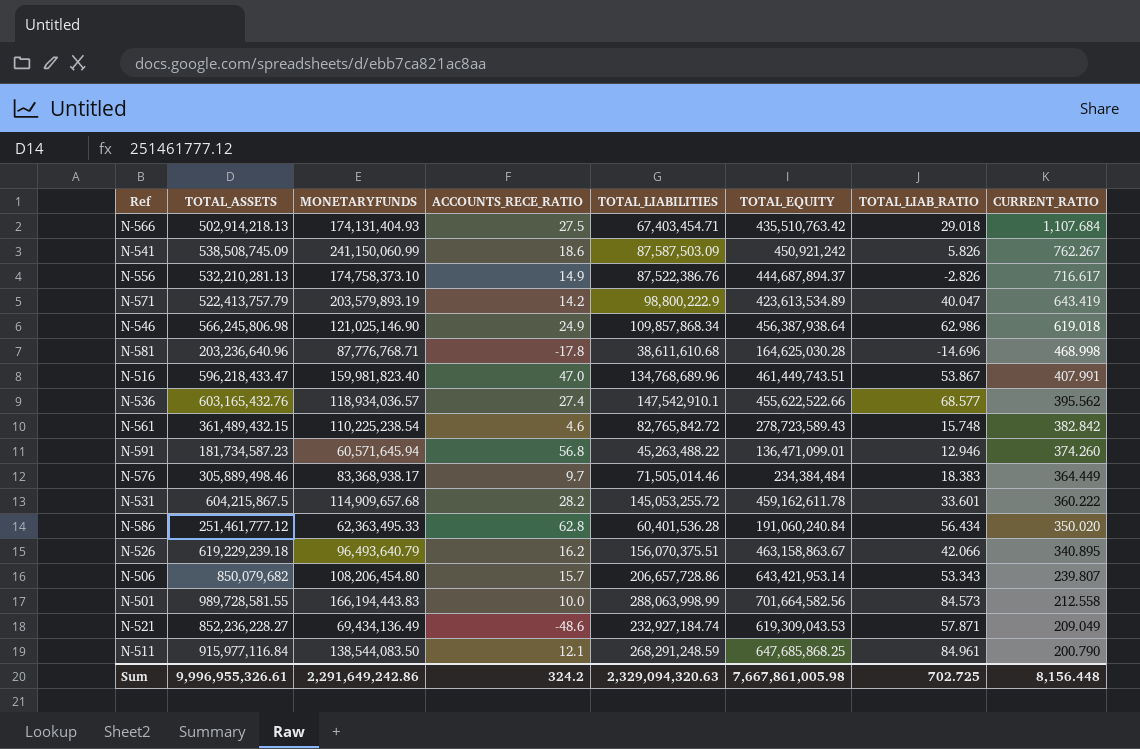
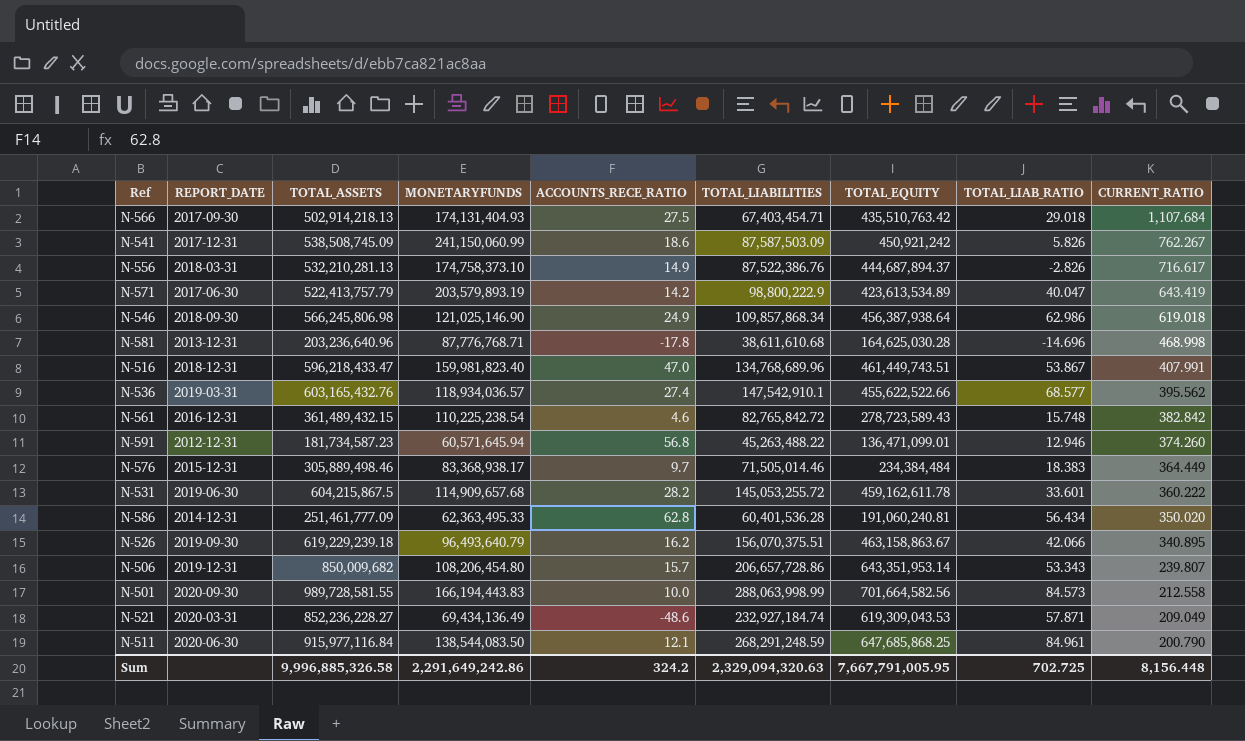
column REPORT_DATE | position: none -> 2
N-586 | TOTAL_ASSETS: 251,461,777.12 -> 251,461,777.09
N-586 | TOTAL_EQUITY: 191,060,240.84 -> 191,060,240.81
N-506 | TOTAL_ASSETS: 850,079,682 -> 850,009,682
N-506 | TOTAL_EQUITY: 643,421,953.14 -> 643,351,953.14
Sum | TOTAL_ASSETS: 9,996,955,326.61 -> 9,996,885,326.58
Sum | TOTAL_EQUITY: 7,667,861,005.98 -> 7,667,791,005.95

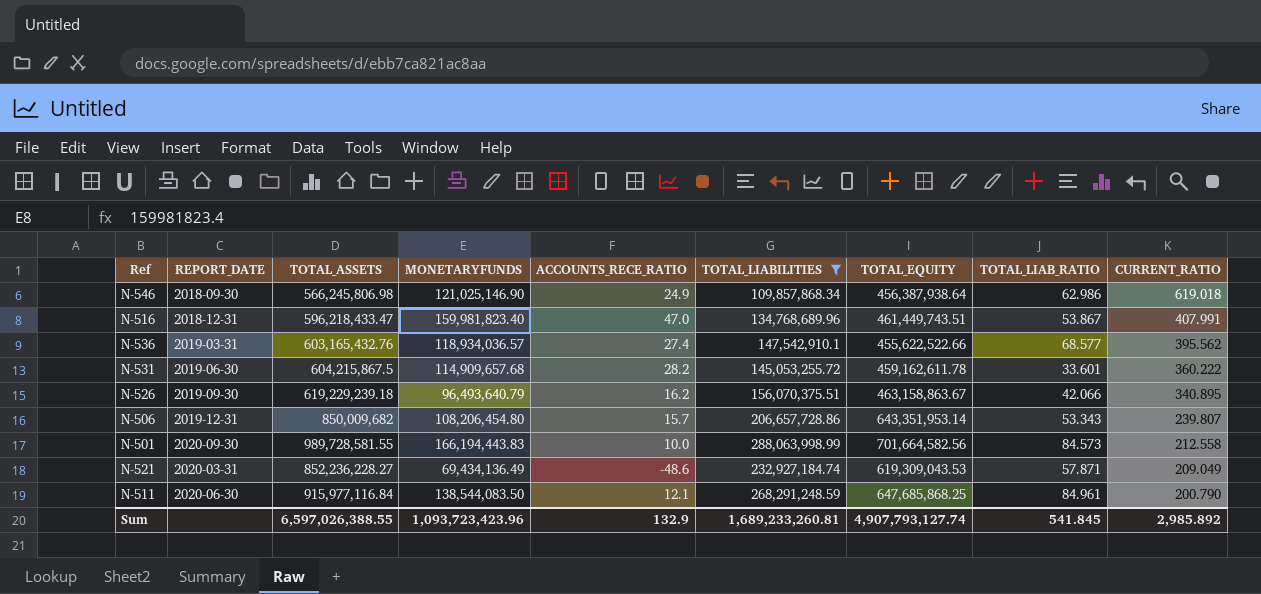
filter: none -> TOTAL_LIABILITIES >= 109,857,868.34
Sum | TOTAL_ASSETS: 9,996,885,326.58 -> 6,597,026,388.55
Sum | MONETARYFUNDS: 2,291,649,242.86 -> 1,093,723,423.96
Sum | ACCOUNTS_RECE_RATIO: 324.2 -> 132.9
Sum | TOTAL_LIABILITIES: 2,329,094,320.63 -> 1,689,233,260.81
Sum | TOTAL_EQUITY: 7,667,791,005.95 -> 4,907,793,127.74
Sum | TOTAL_LIAB_RATIO: 702.725 -> 541.845
Sum | CURRENT_RATIO: 8,156.448 -> 2,985.892

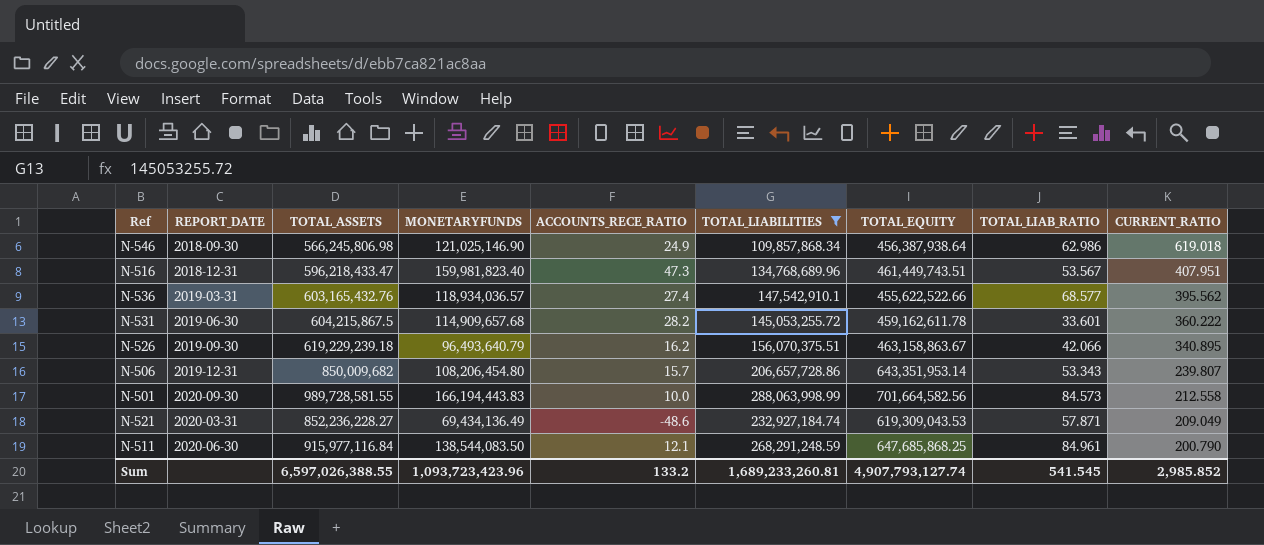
N-516 | ACCOUNTS_RECE_RATIO: 47.0 -> 47.3
N-516 | TOTAL_LIAB_RATIO: 53.867 -> 53.567
N-516 | CURRENT_RATIO: 407.991 -> 407.951
Sum | ACCOUNTS_RECE_RATIO: 132.9 -> 133.2
Sum | TOTAL_LIAB_RATIO: 541.845 -> 541.545
Sum | CURRENT_RATIO: 2,985.892 -> 2,985.852

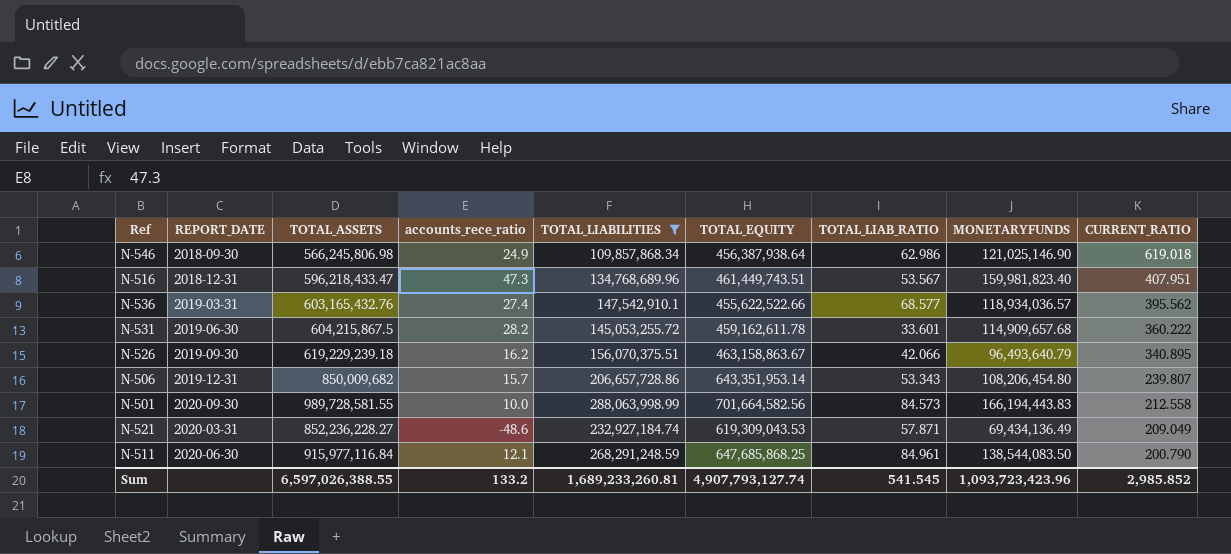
column name: ACCOUNTS_RECE_RATIO -> accounts_rece_ratio
column MONETARYFUNDS | position: 4 -> 8

